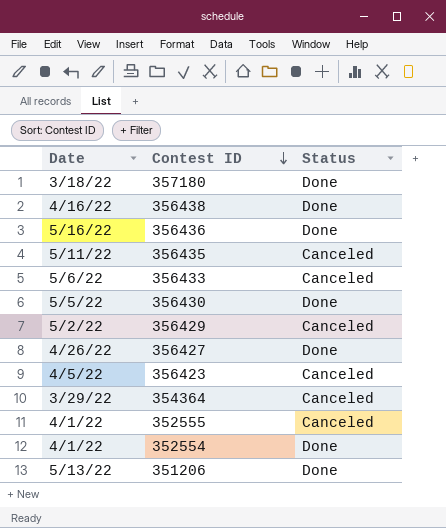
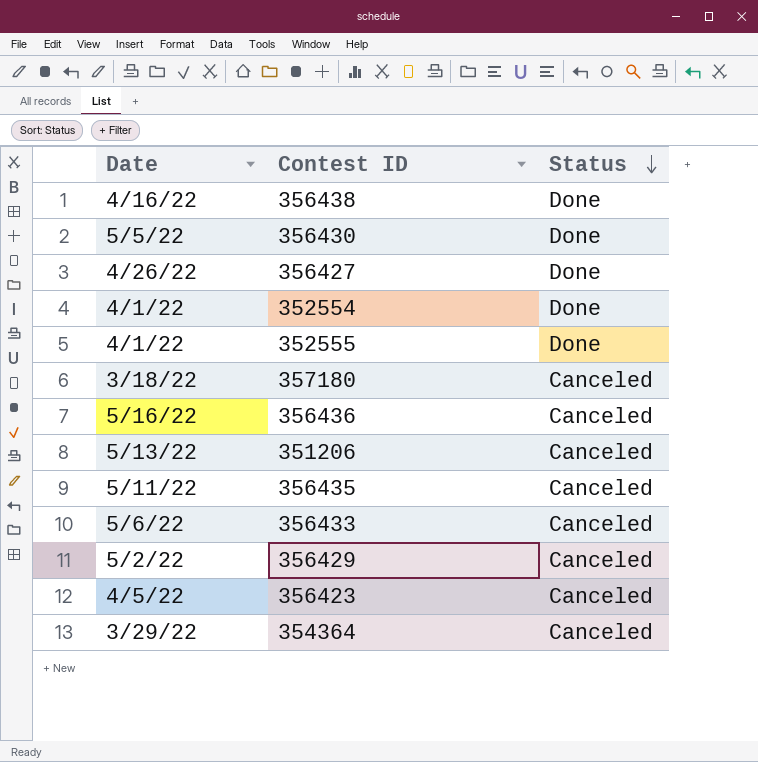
row order: Contest ID descending -> Status descending
352555 | Status: Canceled -> Done
357180 | Status: Done -> Canceled
356436 | Status: Done -> Canceled
351206 | Status: Done -> Canceled

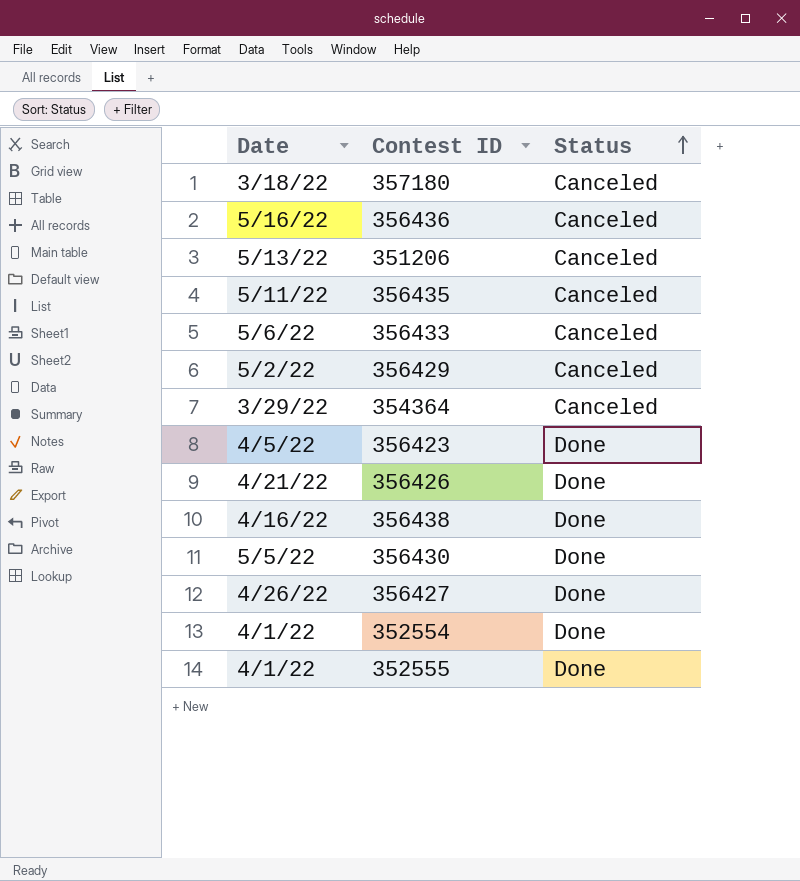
row order: Status descending -> Status ascending
356423 | Status: Canceled -> Done
row 356426: none -> 4/21/22 | Done

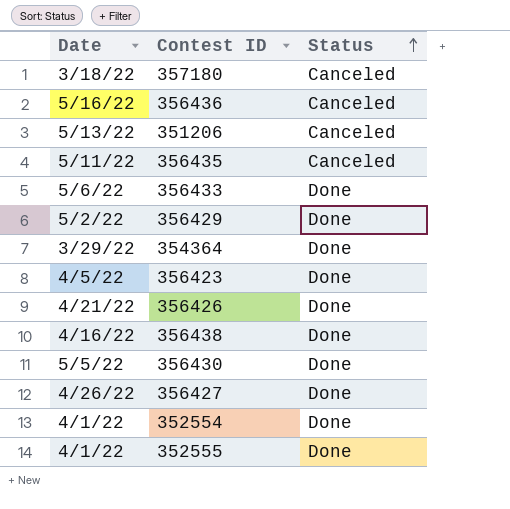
356433 | Status: Canceled -> Done
356429 | Status: Canceled -> Done
354364 | Status: Canceled -> Done

